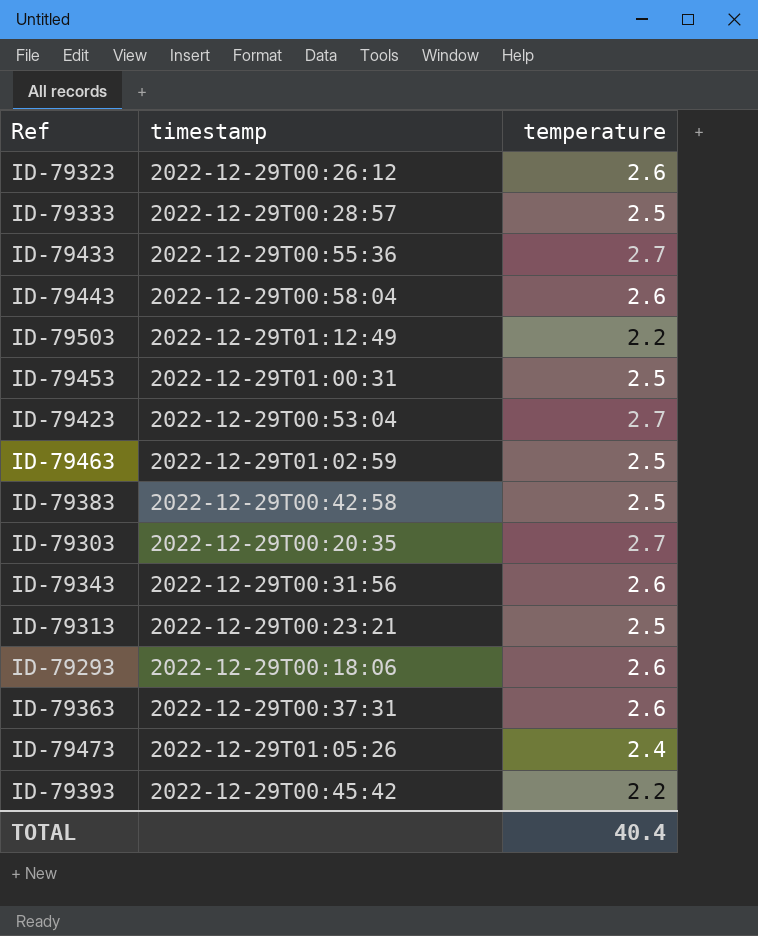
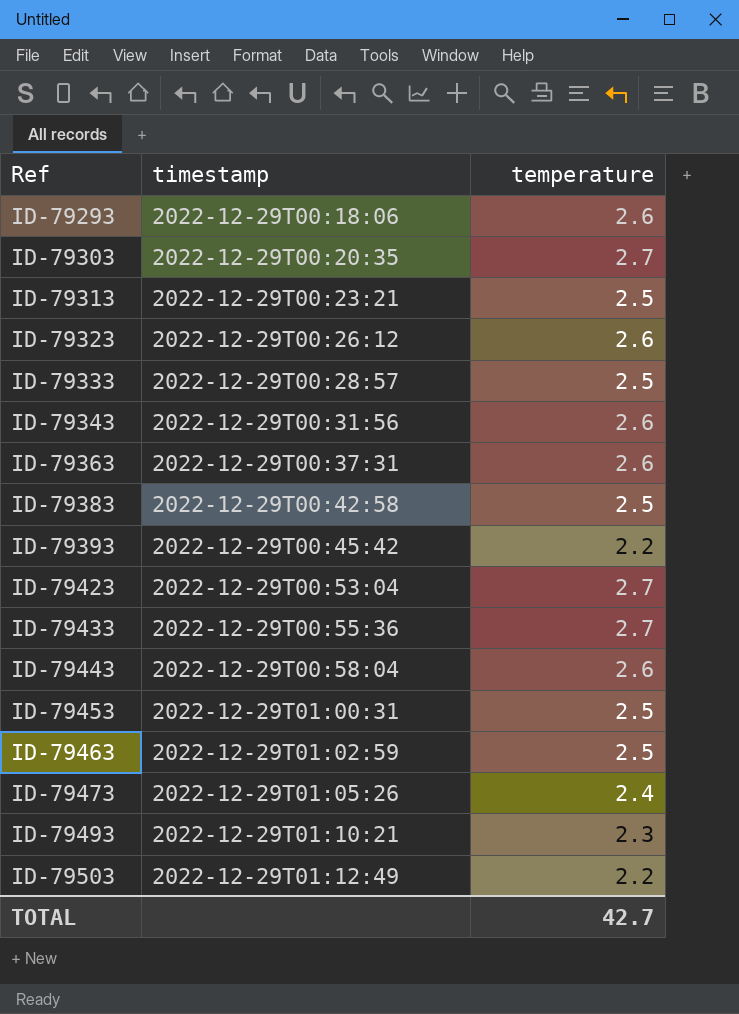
row order: none -> Ref ascending
row ID-79493: none -> 2022-12-29T01:10:21 | 2.3
TOTAL | temperature: 40.4 -> 42.7

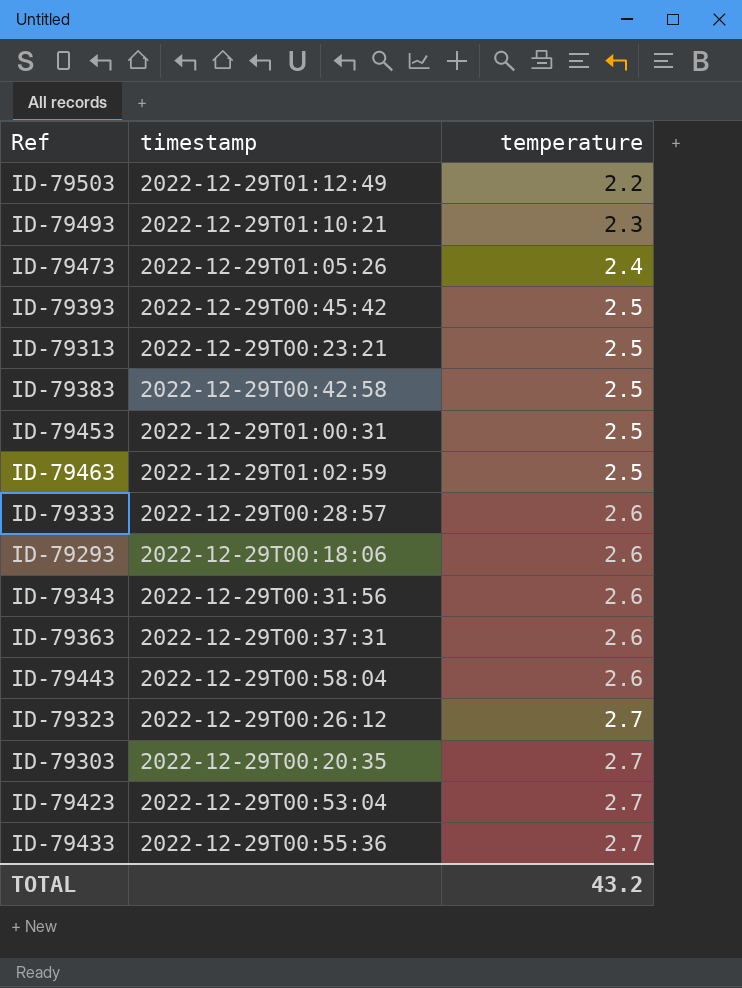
row order: Ref ascending -> temperature ascending
ID-79393 | temperature: 2.2 -> 2.5
ID-79333 | temperature: 2.5 -> 2.6
ID-79323 | temperature: 2.6 -> 2.7
TOTAL | temperature: 42.7 -> 43.2

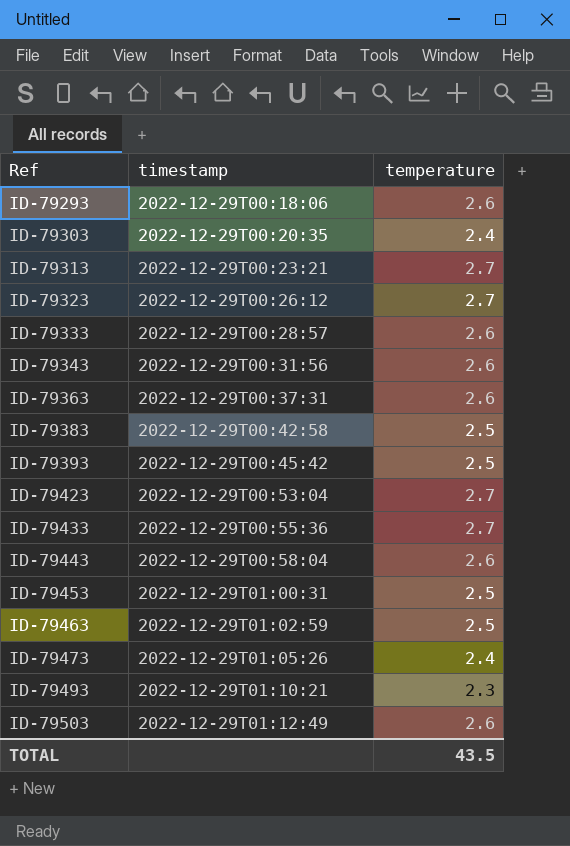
row order: temperature ascending -> Ref ascending
ID-79303 | temperature: 2.7 -> 2.4
ID-79313 | temperature: 2.5 -> 2.7
ID-79503 | temperature: 2.2 -> 2.6
TOTAL | temperature: 43.2 -> 43.5

